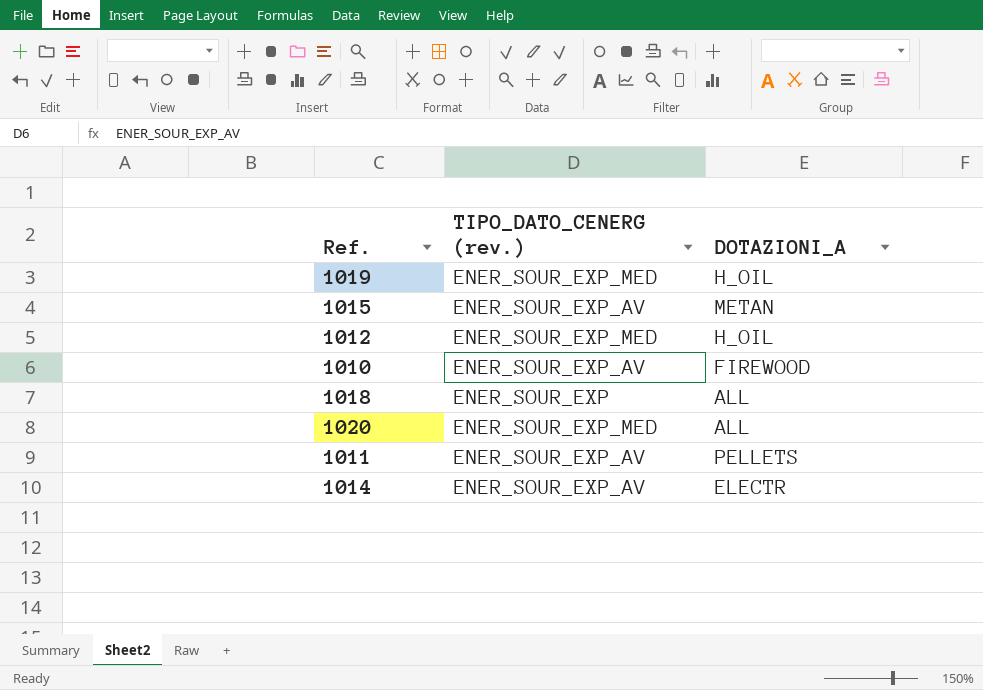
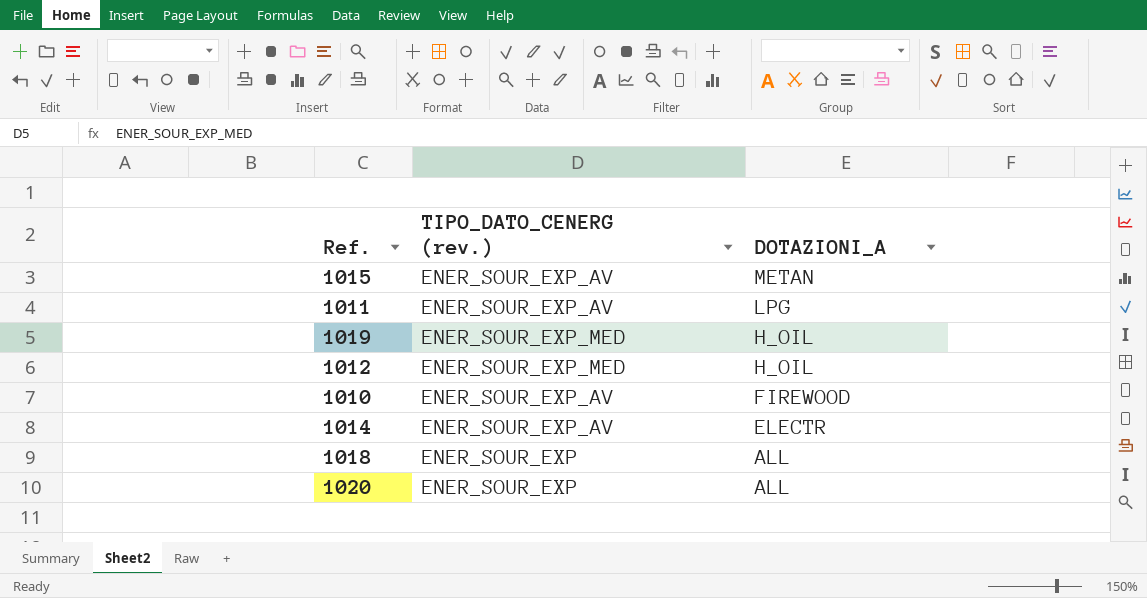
row order: none -> DOTAZIONI_A descending
1011 | DOTAZIONI_A: PELLETS -> LPG
1020 | TIPO_DATO_CENERG (rev.): ENER_SOUR_EXP_MED -> ENER_SOUR_EXP

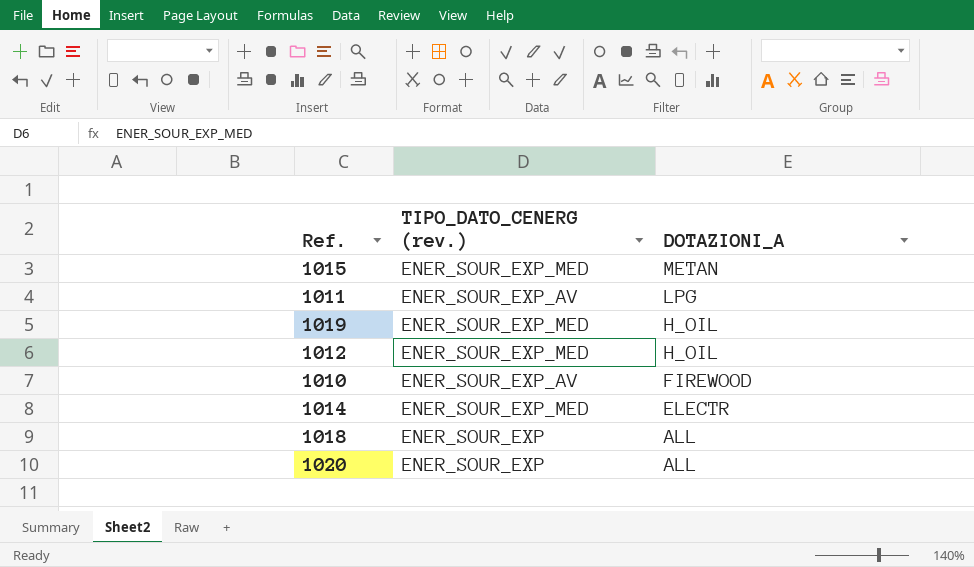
1015 | TIPO_DATO_CENERG (rev.): ENER_SOUR_EXP_AV -> ENER_SOUR_EXP_MED
1014 | TIPO_DATO_CENERG (rev.): ENER_SOUR_EXP_AV -> ENER_SOUR_EXP_MED

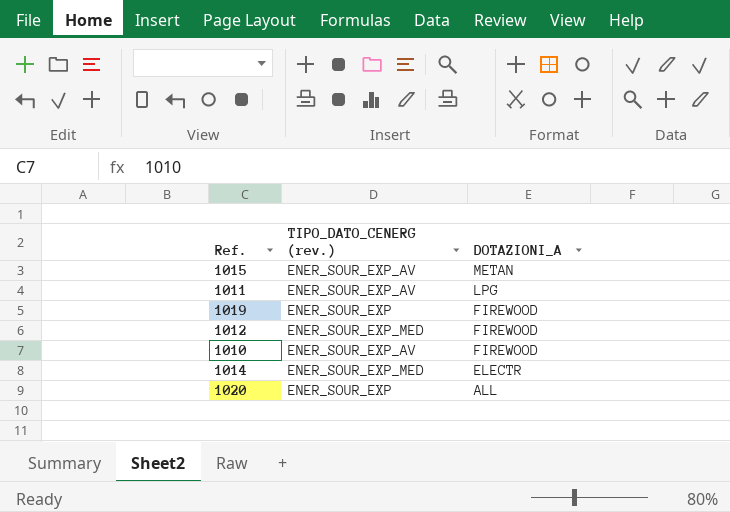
row 1018: ENER_SOUR_EXP | ALL -> none
1015 | TIPO_DATO_CENERG (rev.): ENER_SOUR_EXP_MED -> ENER_SOUR_EXP_AV
1019 | TIPO_DATO_CENERG (rev.): ENER_SOUR_EXP_MED -> ENER_SOUR_EXP
1019 | DOTAZIONI_A: H_OIL -> FIREWOOD
1012 | DOTAZIONI_A: H_OIL -> FIREWOOD

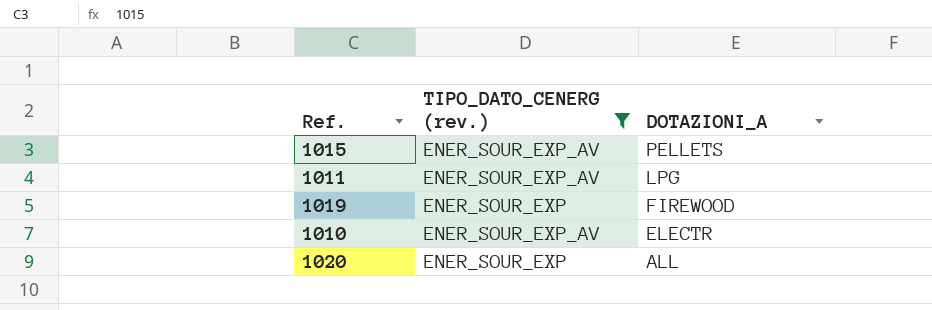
filter: none -> TIPO_DATO_CENERG (rev.) != ENER_SOUR_EXP_MED
1015 | DOTAZIONI_A: METAN -> PELLETS
1010 | DOTAZIONI_A: FIREWOOD -> ELECTR

